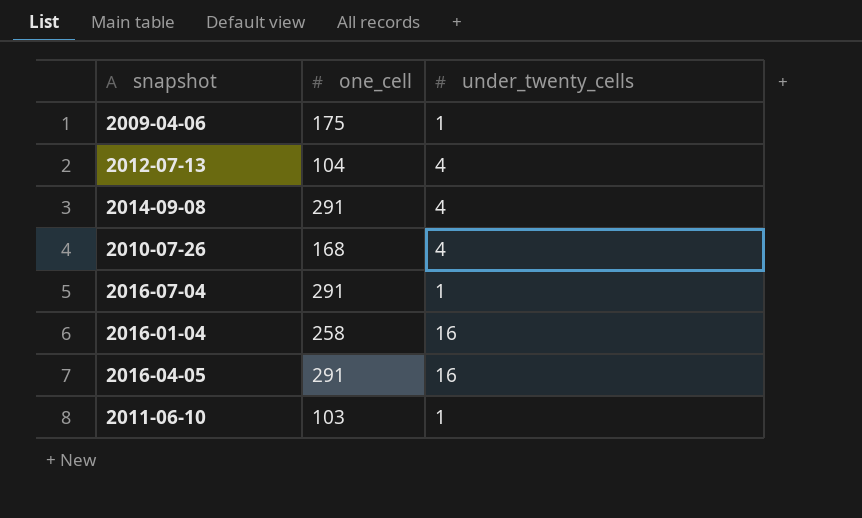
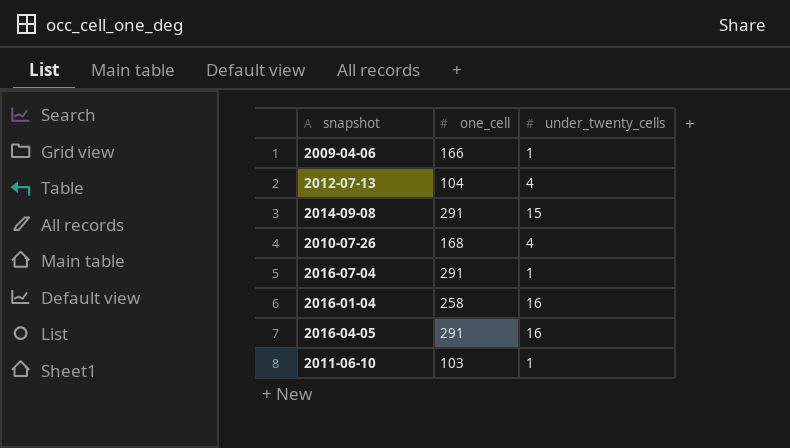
2009-04-06 | one_cell: 175 -> 166
2014-09-08 | under_twenty_cells: 4 -> 15

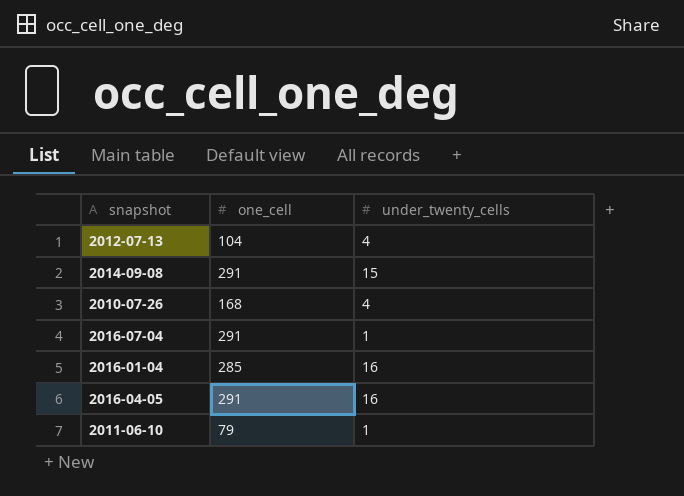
row 2009-04-06: 166 | 1 -> none
2016-01-04 | one_cell: 258 -> 285
2011-06-10 | one_cell: 103 -> 79

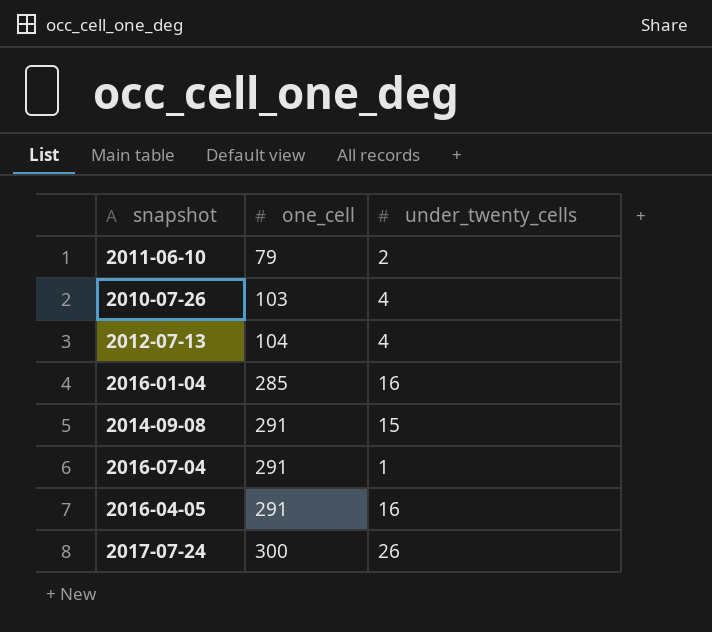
row order: none -> one_cell ascending
2011-06-10 | under_twenty_cells: 1 -> 2
2010-07-26 | one_cell: 168 -> 103
row 2017-07-24: none -> 300 | 26

